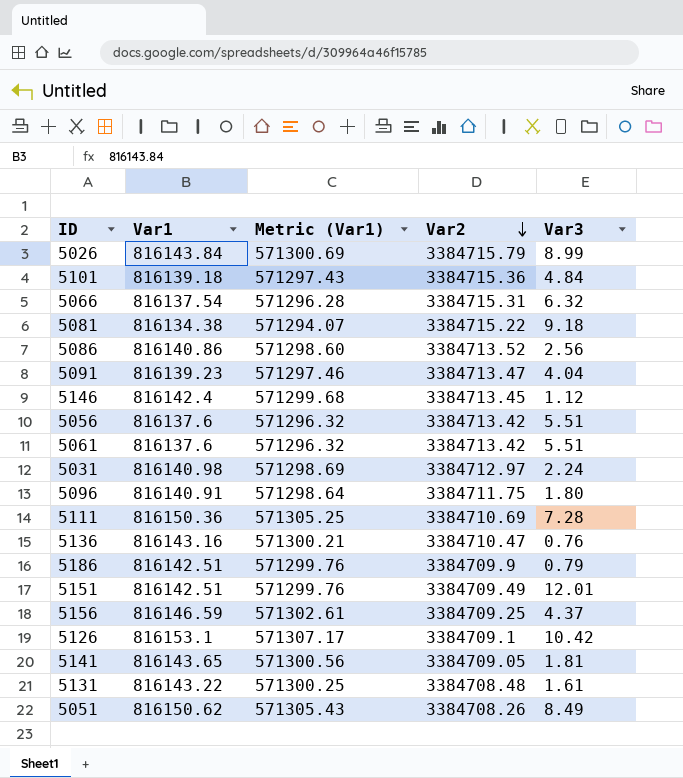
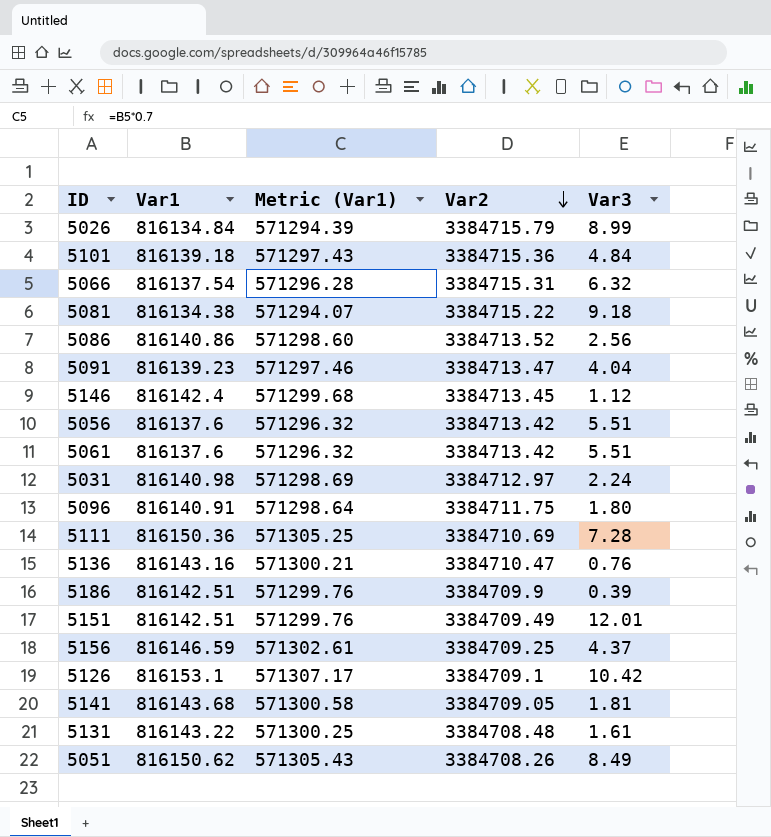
5026 | Var1: 816143.84 -> 816134.84
5026 | Metric (Var1): 571300.69 -> 571294.39
5186 | Var3: 0.79 -> 0.39
5141 | Var1: 816143.65 -> 816143.68
5141 | Metric (Var1): 571300.56 -> 571300.58

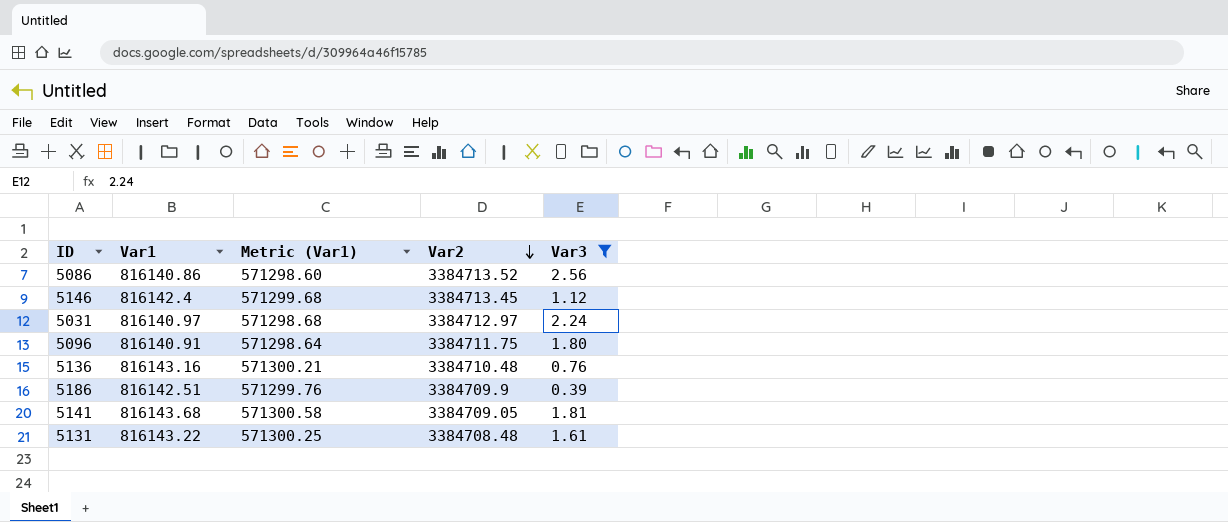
filter: none -> Var3 <= 2.56
5031 | Var1: 816140.98 -> 816140.97
5031 | Metric (Var1): 571298.69 -> 571298.68
5136 | Var2: 3384710.47 -> 3384710.48

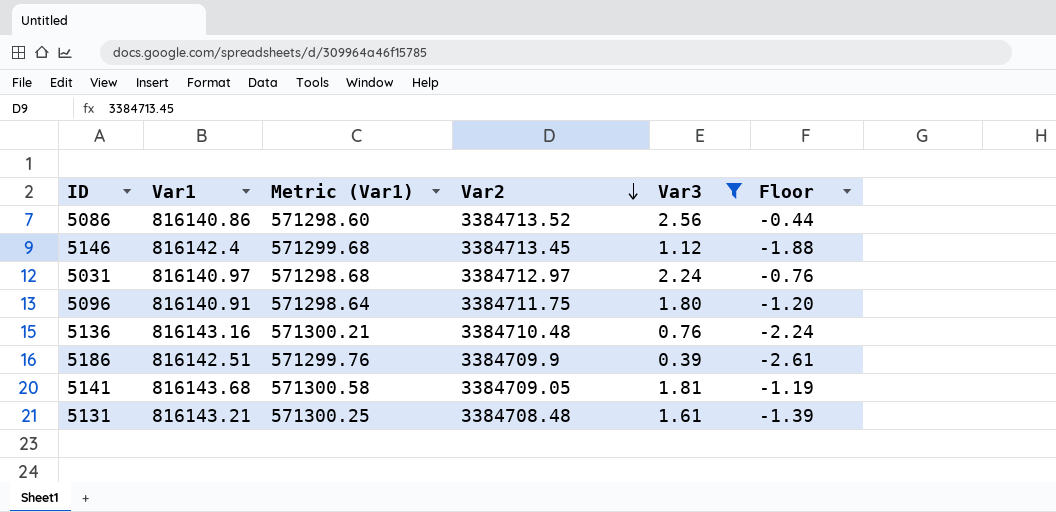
column Floor | formula: none -> [Var3] - 3
5131 | Var1: 816143.22 -> 816143.21

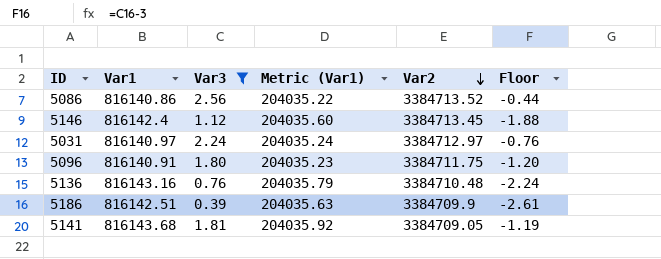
column Var3 | position: 5 -> 3
column Metric (Var1) | formula: [Var1] * 0.7 -> [Var1] * 0.25
row 5131: 816143.21 | 571300.25 | 3384708.48 | 1.61 | -1.39 -> none

